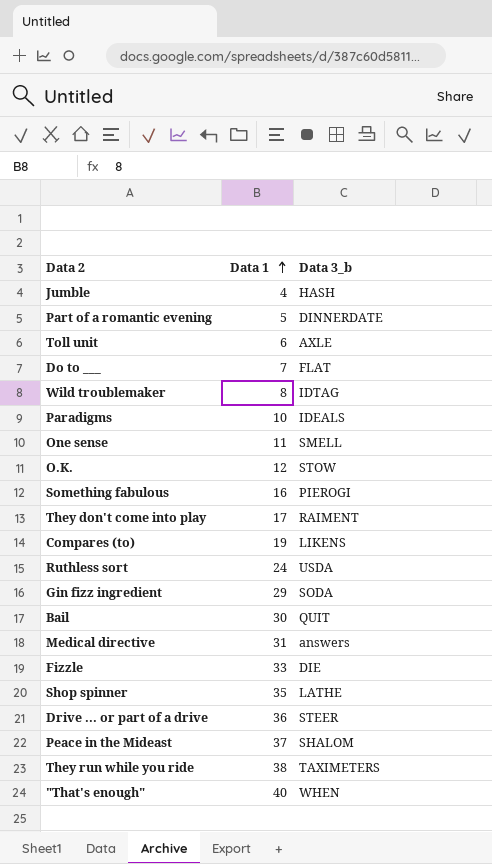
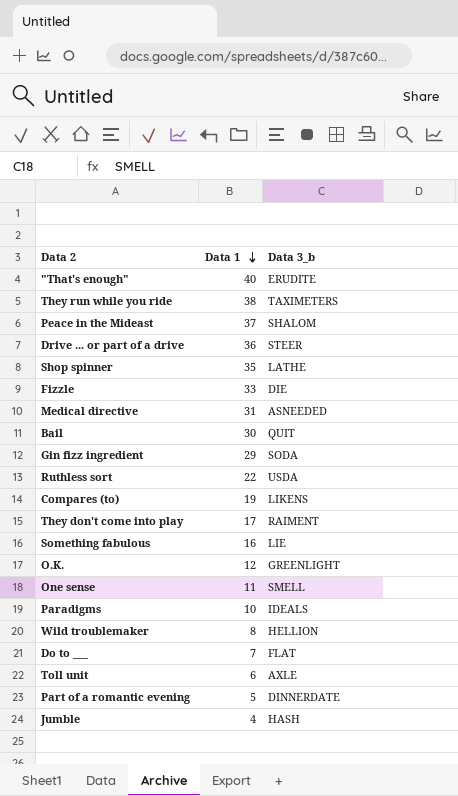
row order: Data 1 ascending -> Data 1 descending
"That's enough" | Data 3_b: WHEN -> ERUDITE
Medical directive | Data 3_b: answers -> ASNEEDED
Ruthless sort | Data 1: 24 -> 22
Something fabulous | Data 3_b: PIEROGI -> LIE
O.K. | Data 3_b: STOW -> GREENLIGHT
Wild troublemaker | Data 3_b: IDTAG -> HELLION

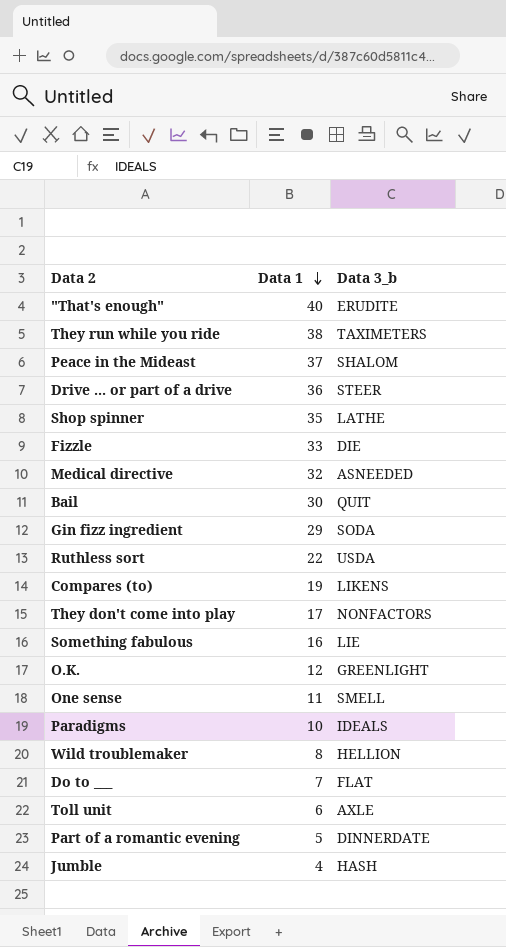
Medical directive | Data 1: 31 -> 32
They don't come into play | Data 3_b: RAIMENT -> NONFACTORS

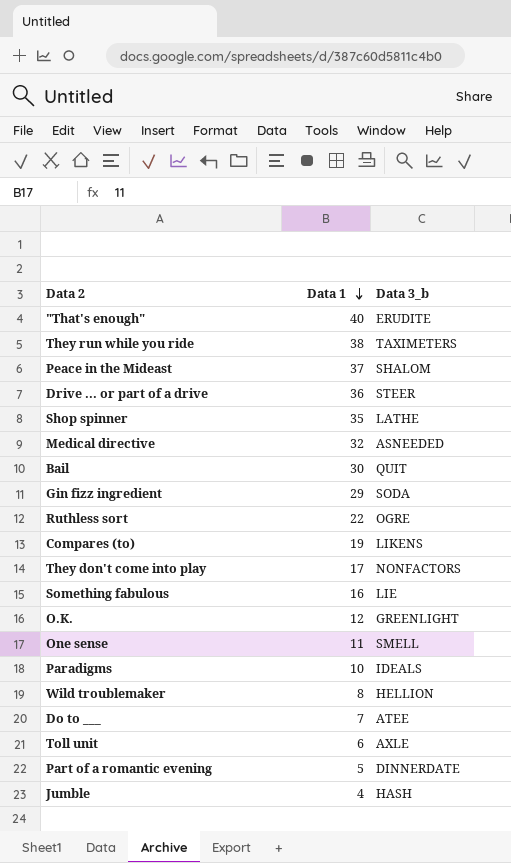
row Fizzle: 33 | DIE -> none
Ruthless sort | Data 3_b: USDA -> OGRE
Do to ___ | Data 3_b: FLAT -> ATEE

